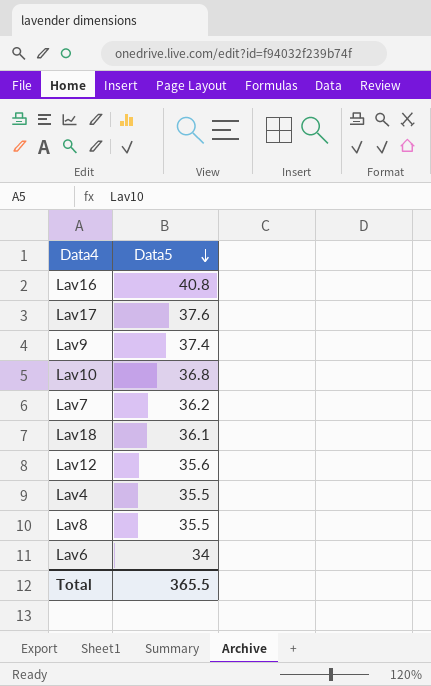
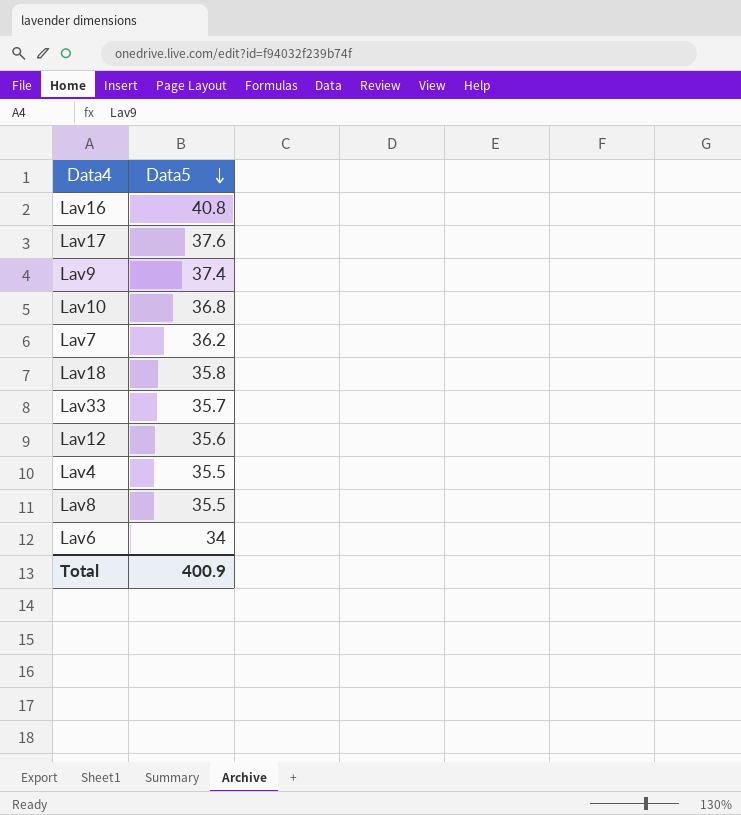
Lav18 | Data5: 36.1 -> 35.8
row Lav33: none -> 35.7
Total | Data5: 365.5 -> 400.9

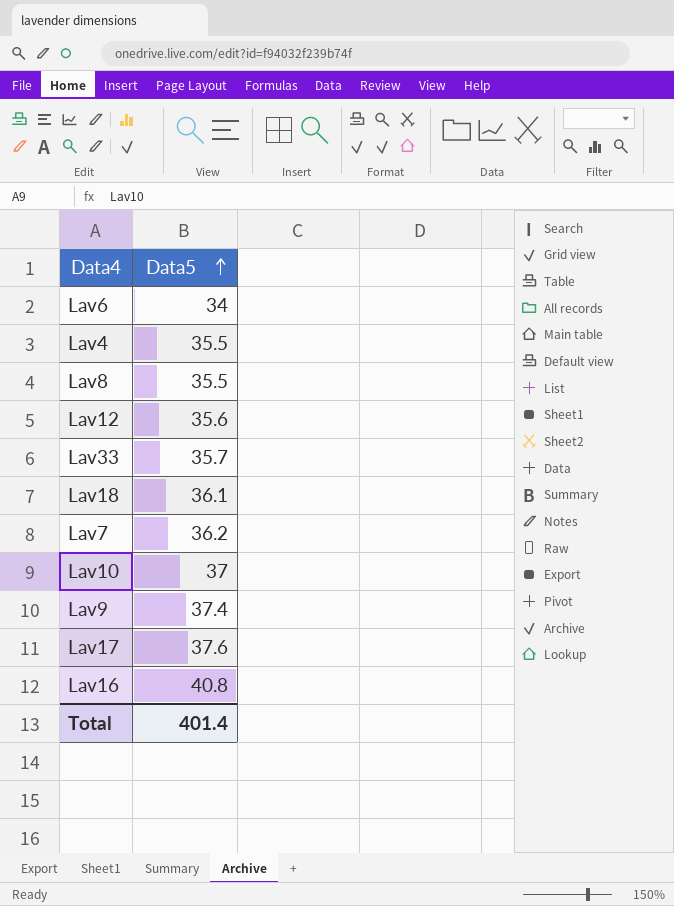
row order: Data5 descending -> Data5 ascending
Lav18 | Data5: 35.8 -> 36.1
Lav10 | Data5: 36.8 -> 37
Total | Data5: 400.9 -> 401.4

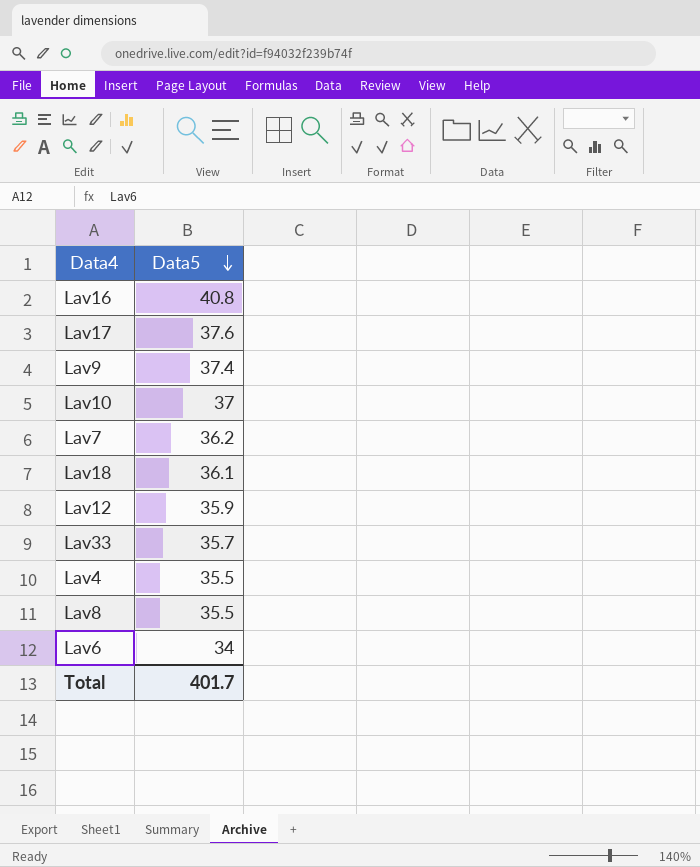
row order: Data5 ascending -> Data5 descending
Lav12 | Data5: 35.6 -> 35.9
Total | Data5: 401.4 -> 401.7

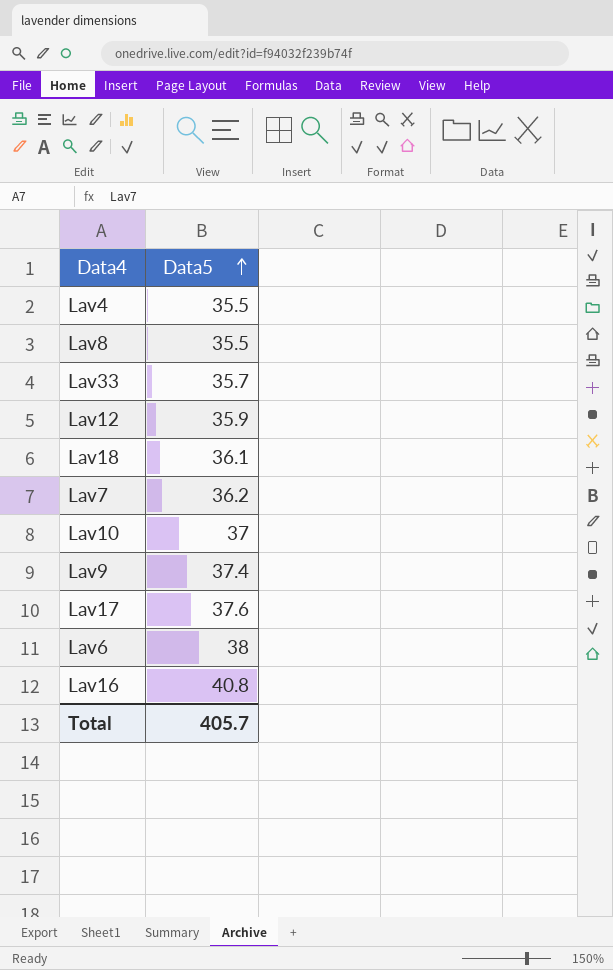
row order: Data5 descending -> Data5 ascending
Lav6 | Data5: 34 -> 38
Total | Data5: 401.7 -> 405.7

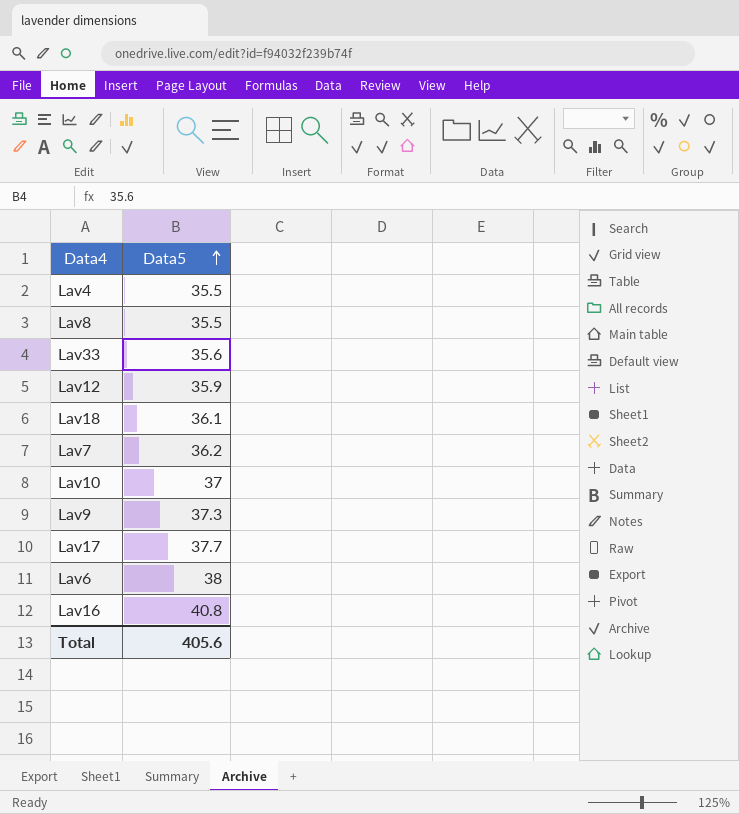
Lav33 | Data5: 35.7 -> 35.6
Lav9 | Data5: 37.4 -> 37.3
Lav17 | Data5: 37.6 -> 37.7
Total | Data5: 405.7 -> 405.6

